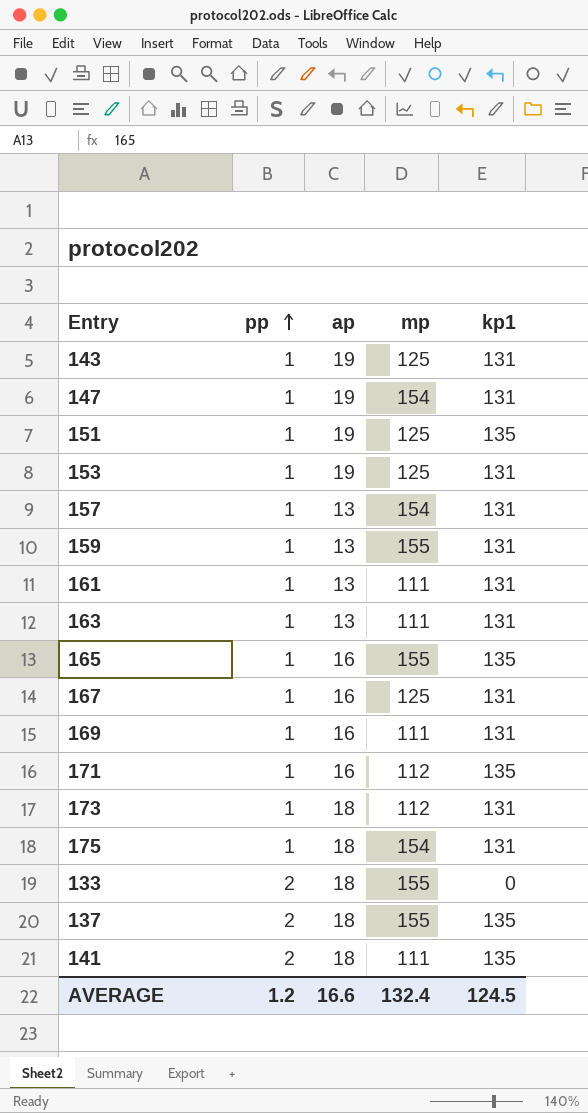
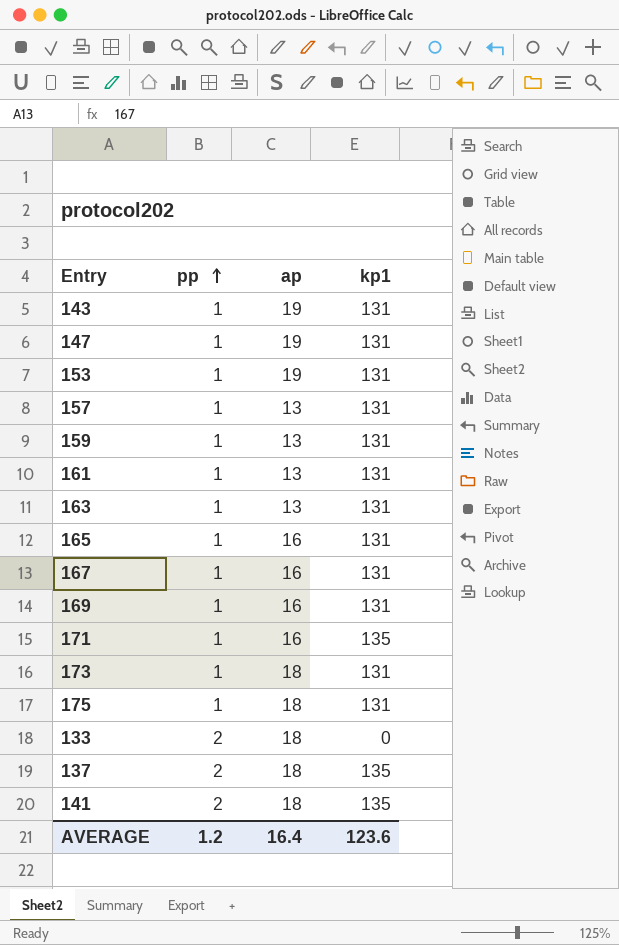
column mp | position: 4 -> none
row 151: 1 | 19 | 125 | 135 -> none
165 | kp1: 135 -> 131
AVERAGE | ap: 16.6 -> 16.4
AVERAGE | kp1: 124.5 -> 123.6

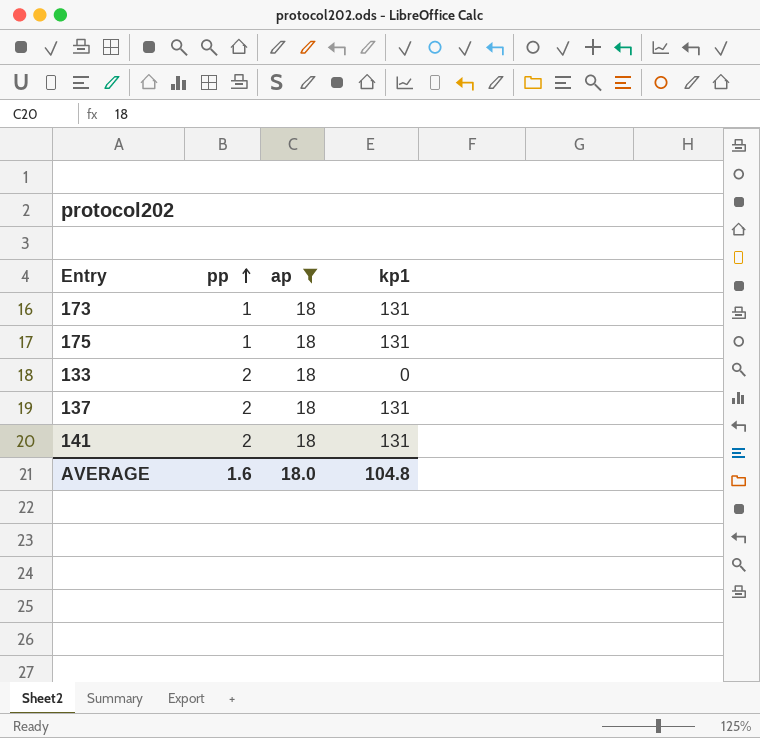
filter: none -> ap = 18
137 | kp1: 135 -> 131
141 | kp1: 135 -> 131
AVERAGE | pp: 1.2 -> 1.6
AVERAGE | ap: 16.4 -> 18.0
AVERAGE | kp1: 123.6 -> 104.8

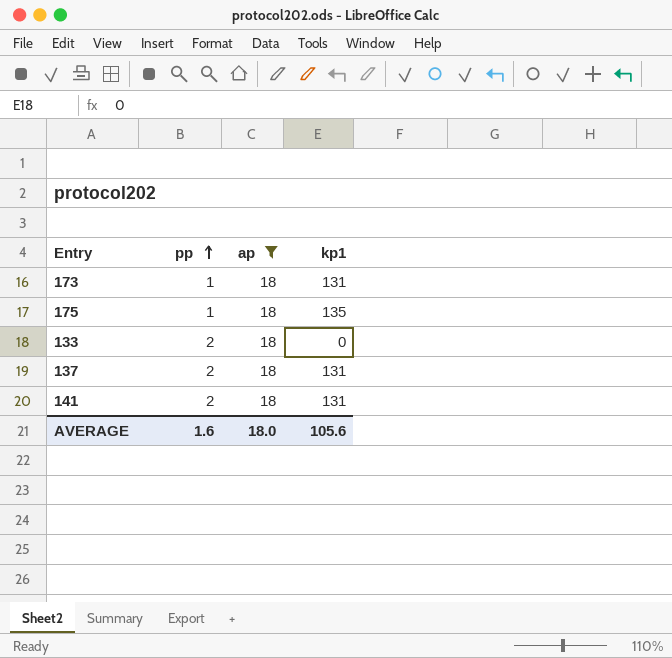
175 | kp1: 131 -> 135
AVERAGE | kp1: 104.8 -> 105.6

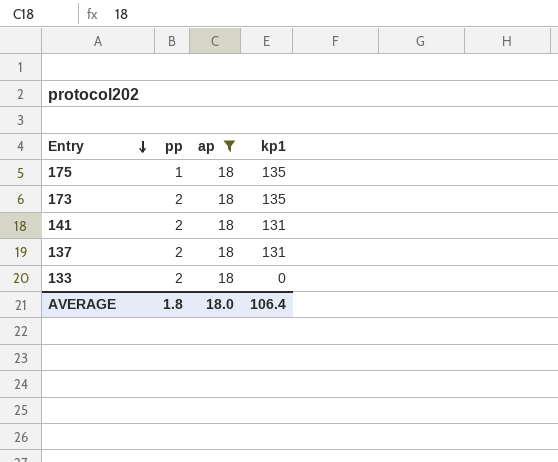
row order: pp ascending -> Entry descending
173 | pp: 1 -> 2
173 | kp1: 131 -> 135
AVERAGE | pp: 1.6 -> 1.8
AVERAGE | kp1: 105.6 -> 106.4

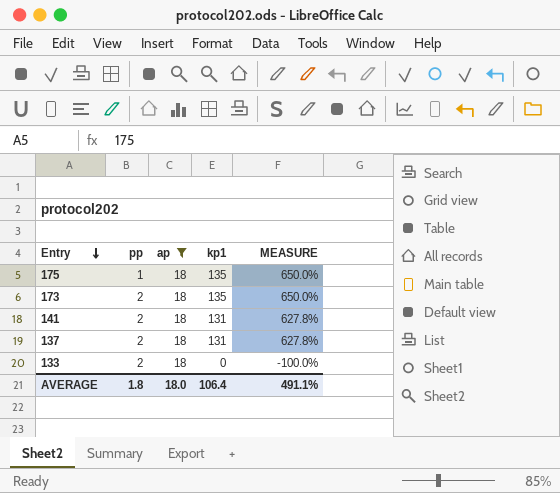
column MEASURE | formula: none -> ([kp1] - [ap]) / [ap]

